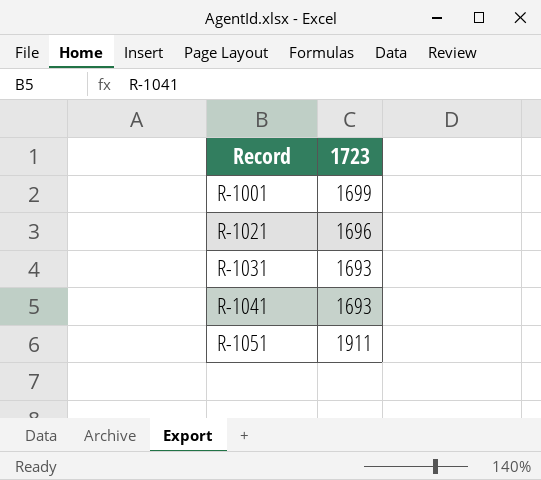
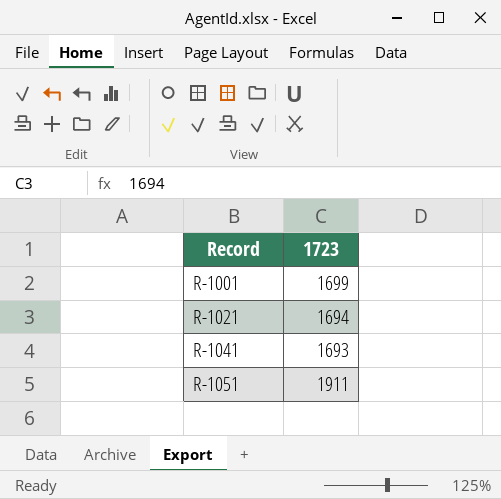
row R-1031: 1693 -> none
R-1021 | 1723: 1696 -> 1694

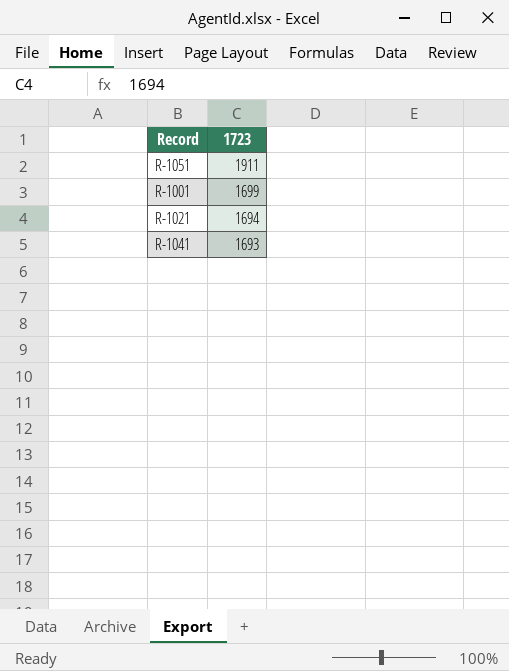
row order: Record ascending -> 1723 descending

